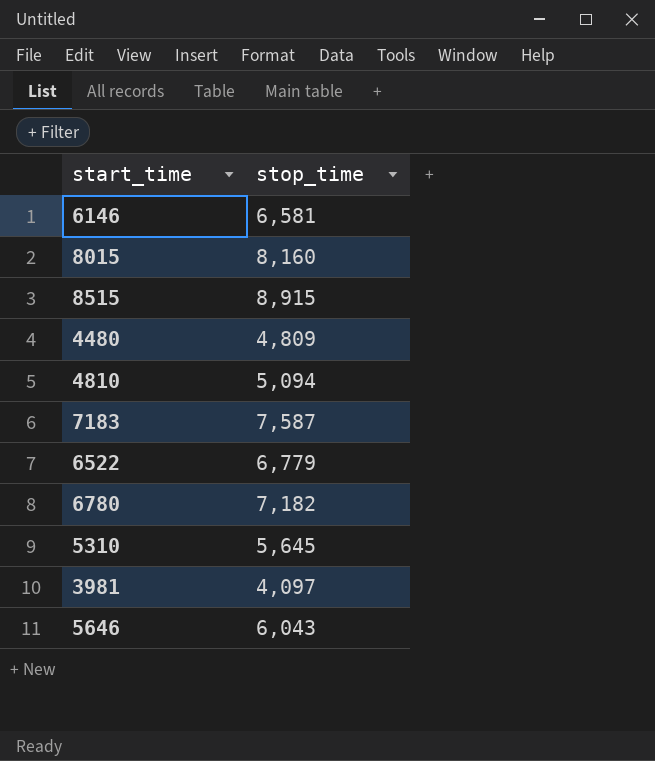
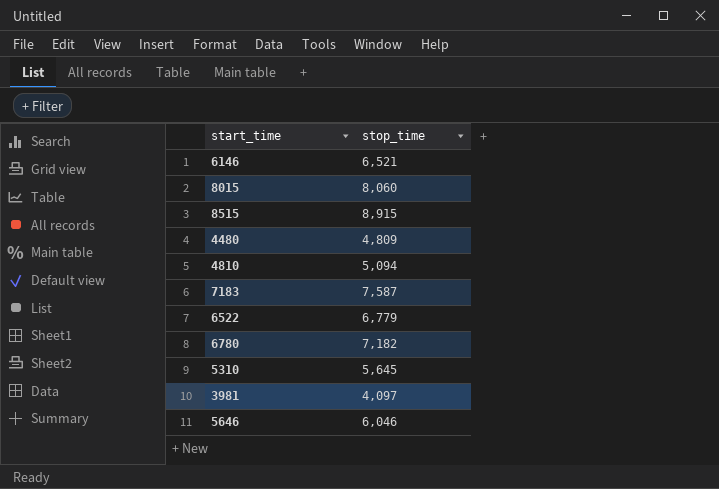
6146 | stop_time: 6,581 -> 6,521
8015 | stop_time: 8,160 -> 8,060
5646 | stop_time: 6,043 -> 6,046

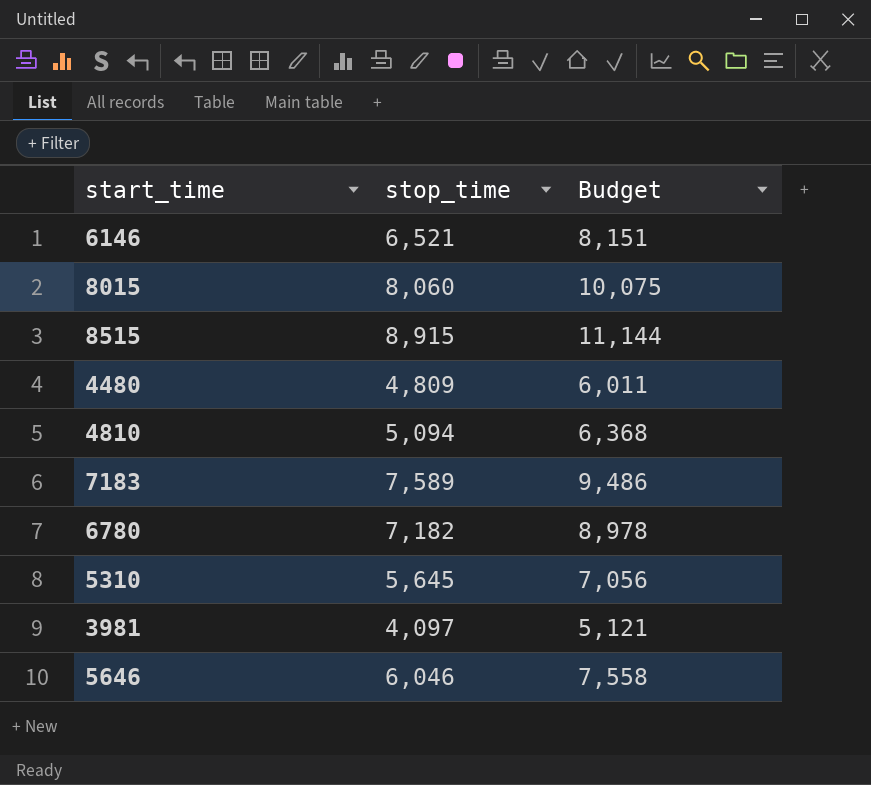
column Budget | formula: none -> [stop_time] * 1.25
row 6522: 6,779 -> none
7183 | stop_time: 7,587 -> 7,589

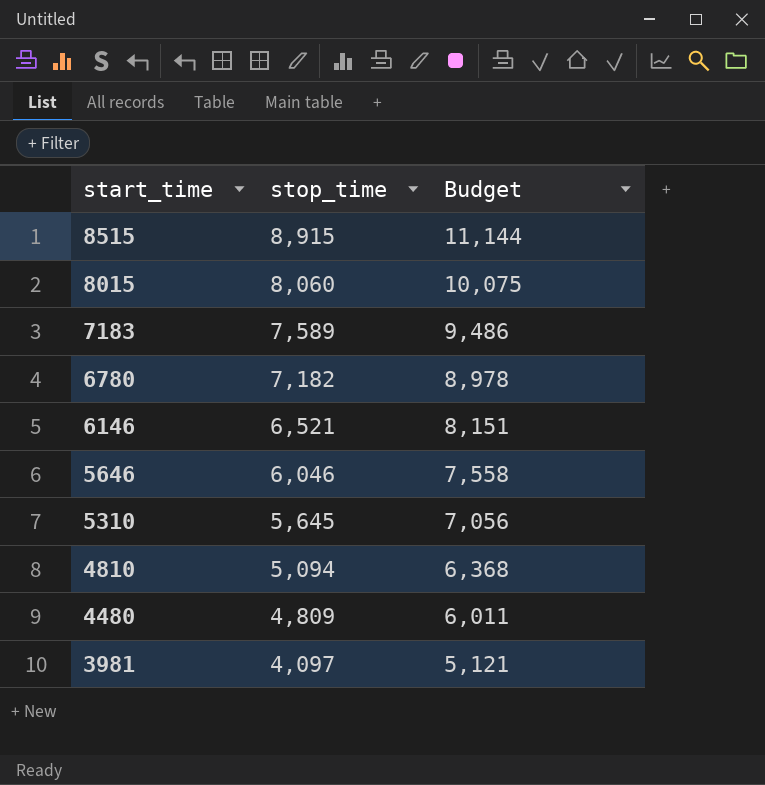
row order: none -> start_time descending

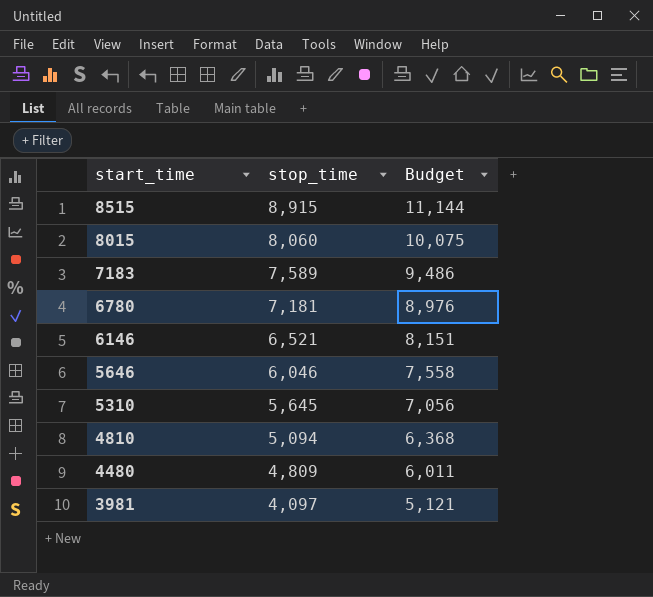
6780 | stop_time: 7,182 -> 7,181
6780 | Budget: 8,978 -> 8,976

